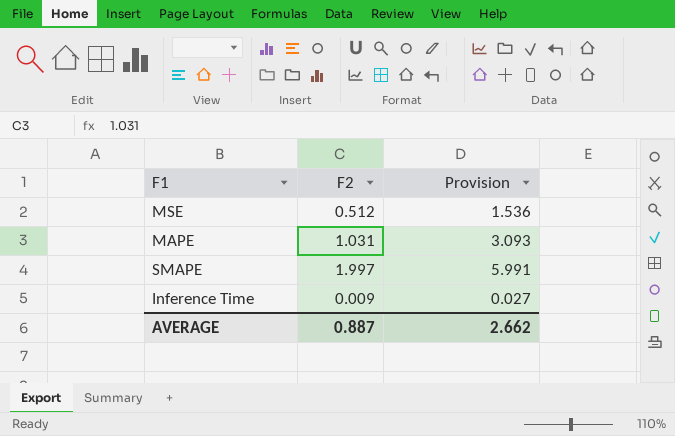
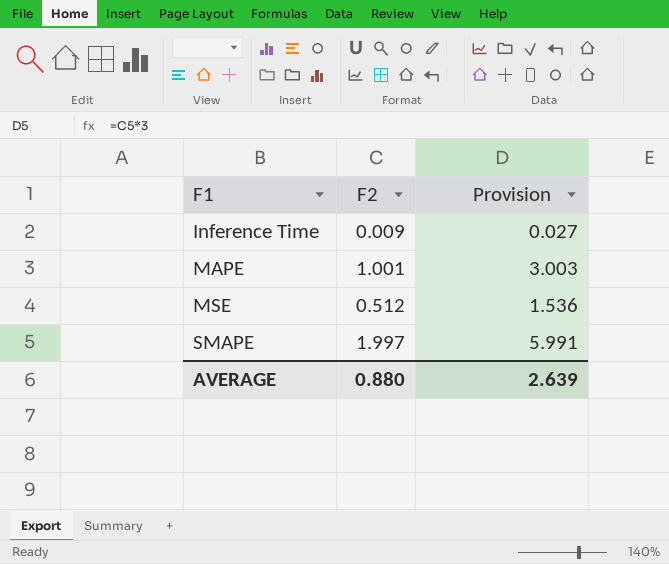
row order: none -> F1 ascending
MAPE | F2: 1.031 -> 1.001
MAPE | Provision: 3.093 -> 3.003
AVERAGE | F2: 0.887 -> 0.880
AVERAGE | Provision: 2.662 -> 2.639

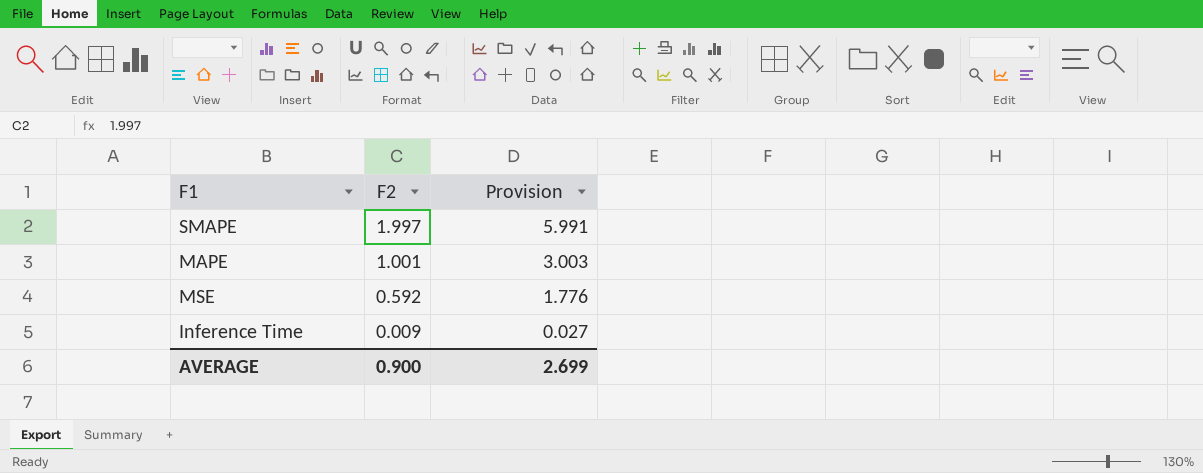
row order: F1 ascending -> F2 descending
MSE | F2: 0.512 -> 0.592
MSE | Provision: 1.536 -> 1.776
AVERAGE | F2: 0.880 -> 0.900
AVERAGE | Provision: 2.639 -> 2.699

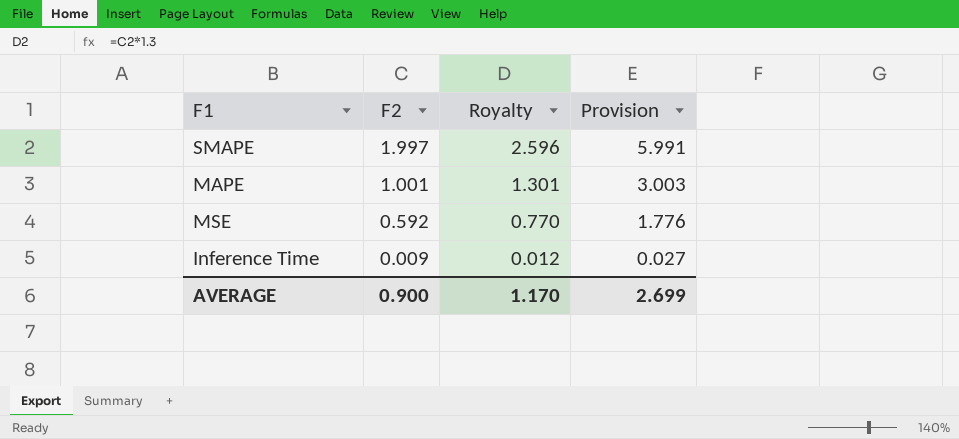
column Royalty | formula: none -> [F2] * 1.3

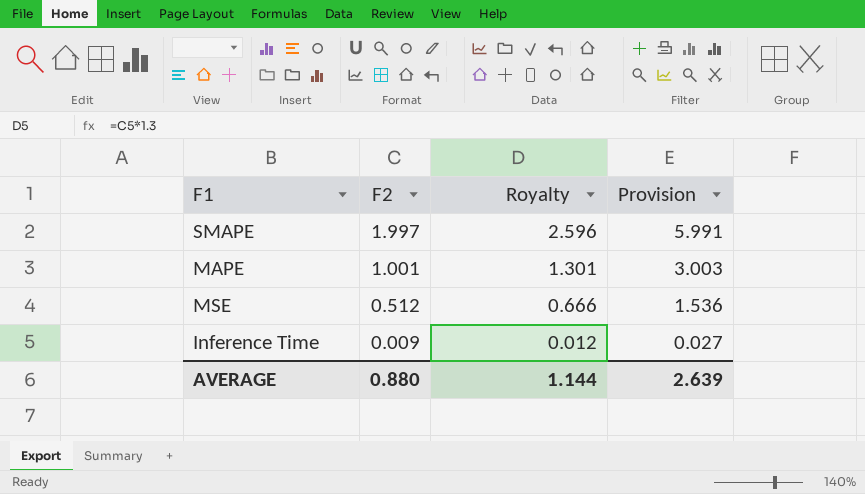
MSE | F2: 0.592 -> 0.512
MSE | Royalty: 0.770 -> 0.666
MSE | Provision: 1.776 -> 1.536
AVERAGE | F2: 0.900 -> 0.880
AVERAGE | Royalty: 1.170 -> 1.144
AVERAGE | Provision: 2.699 -> 2.639

